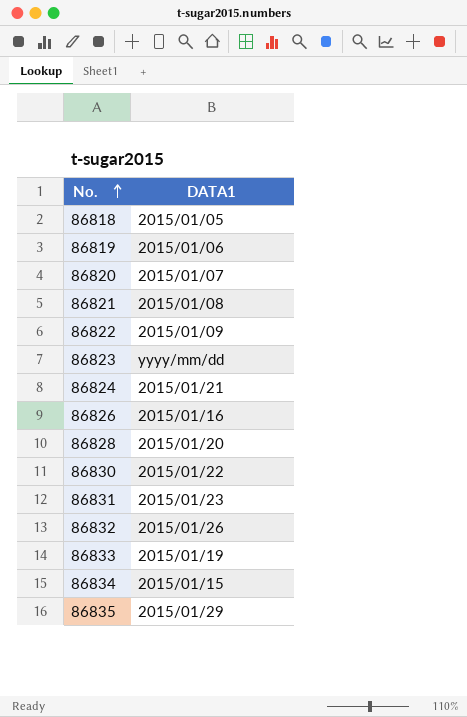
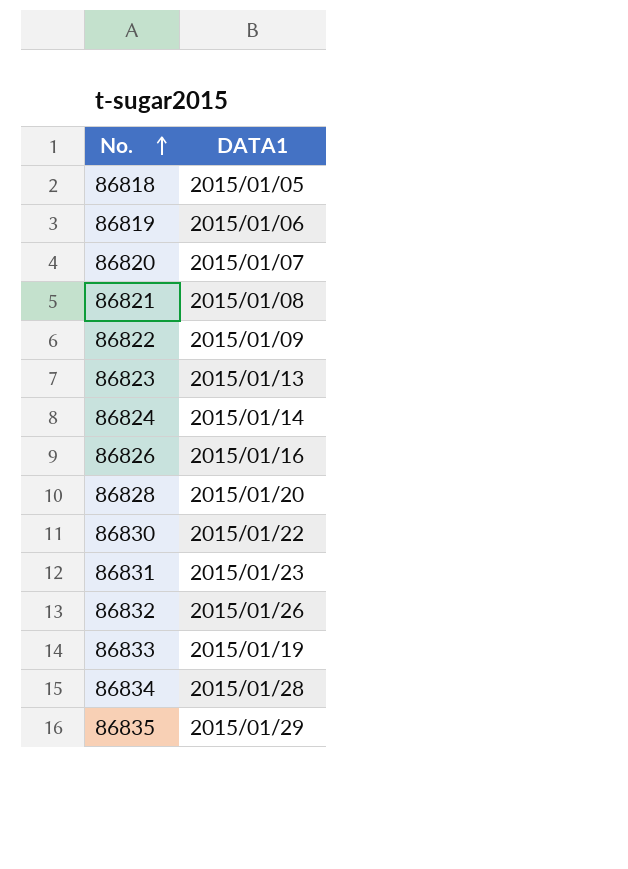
86823 | DATA1: yyyy/mm/dd -> 2015/01/13
86824 | DATA1: 2015/01/21 -> 2015/01/14
86834 | DATA1: 2015/01/15 -> 2015/01/28

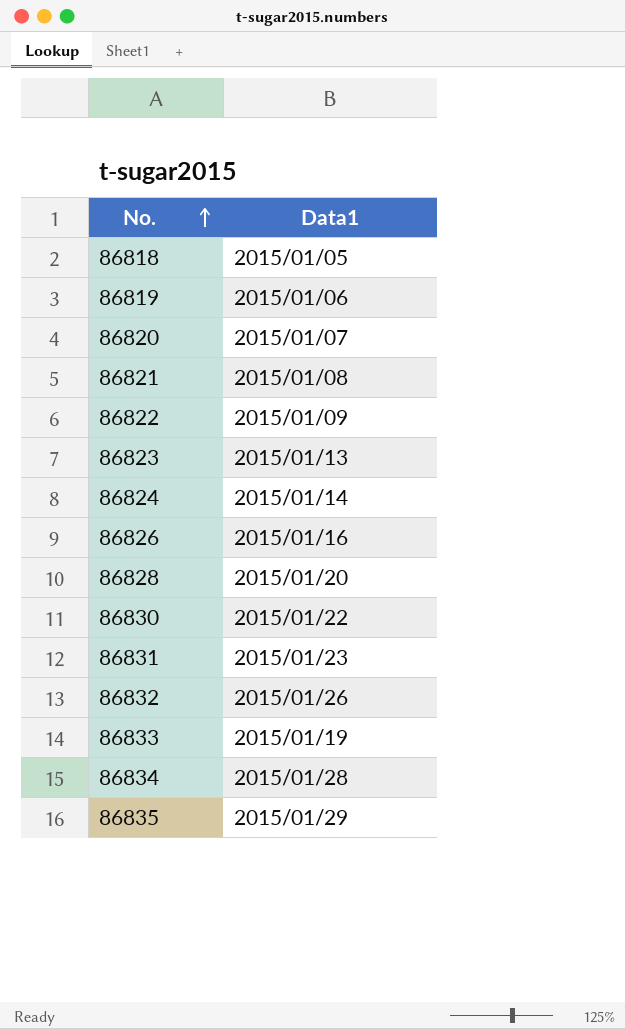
column name: DATA1 -> Data1

